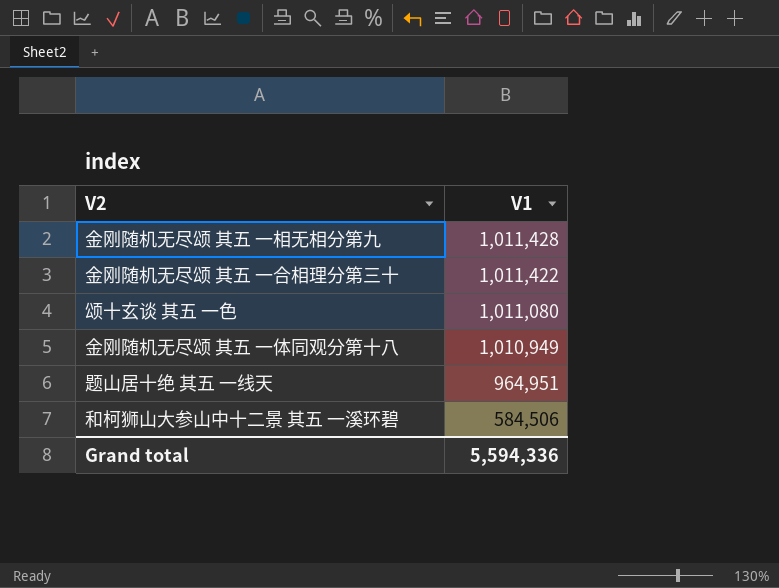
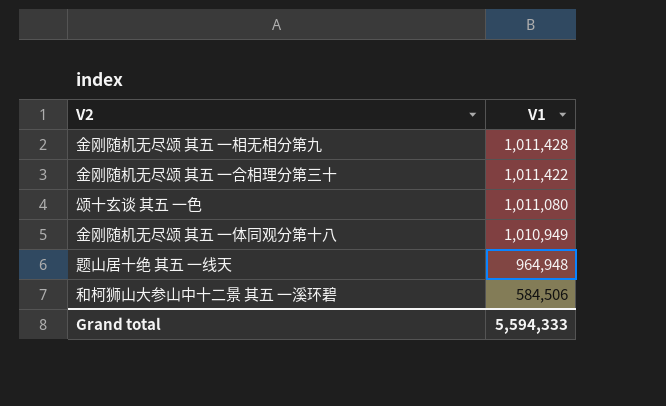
题山居十绝 其五 一线天 | V1: 964,951 -> 964,948
Grand total | V1: 5,594,336 -> 5,594,333

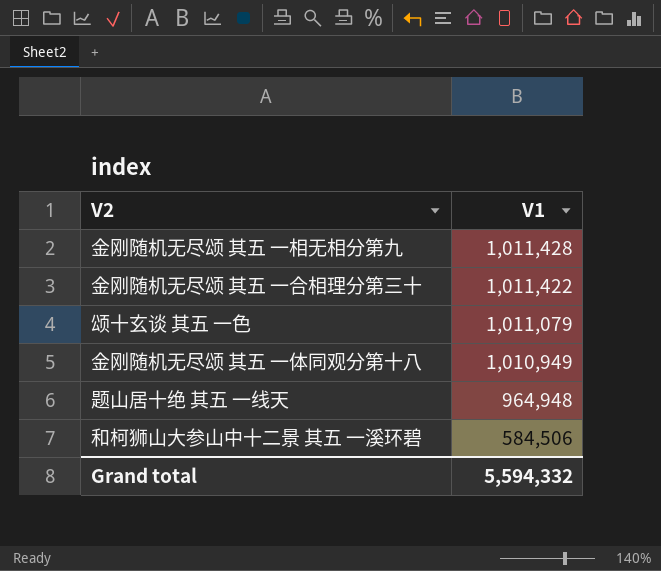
颂十玄谈 其五 一色 | V1: 1,011,080 -> 1,011,079
Grand total | V1: 5,594,333 -> 5,594,332

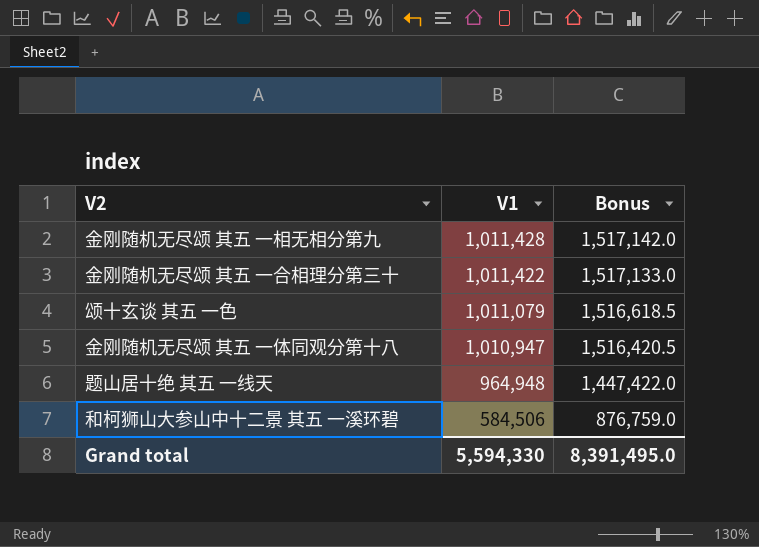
column Bonus | formula: none -> [V1] * 1.5
金刚随机无尽颂 其五 一体同观分第十八 | V1: 1,010,949 -> 1,010,947
Grand total | V1: 5,594,332 -> 5,594,330

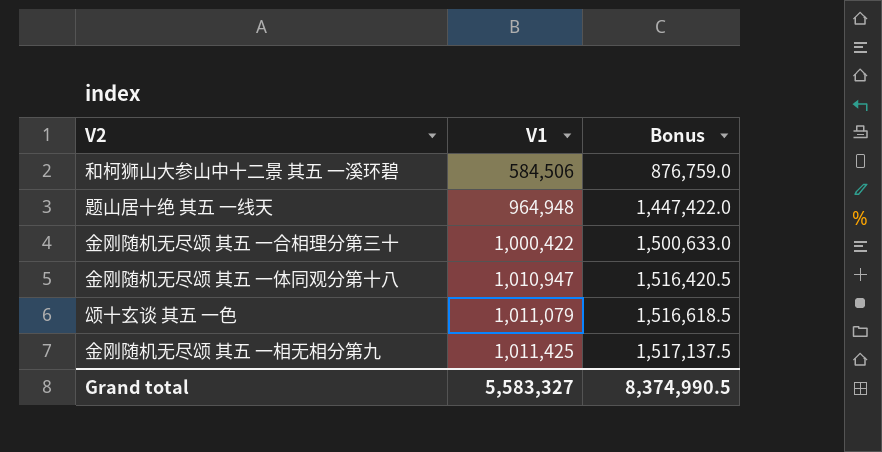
row order: V1 descending -> V1 ascending
金刚随机无尽颂 其五 一合相理分第三十 | V1: 1,011,422 -> 1,000,422
金刚随机无尽颂 其五 一合相理分第三十 | Bonus: 1,517,133.0 -> 1,500,633.0
金刚随机无尽颂 其五 一相无相分第九 | V1: 1,011,428 -> 1,011,425
金刚随机无尽颂 其五 一相无相分第九 | Bonus: 1,517,142.0 -> 1,517,137.5
Grand total | V1: 5,594,330 -> 5,583,327
Grand total | Bonus: 8,391,495.0 -> 8,374,990.5

